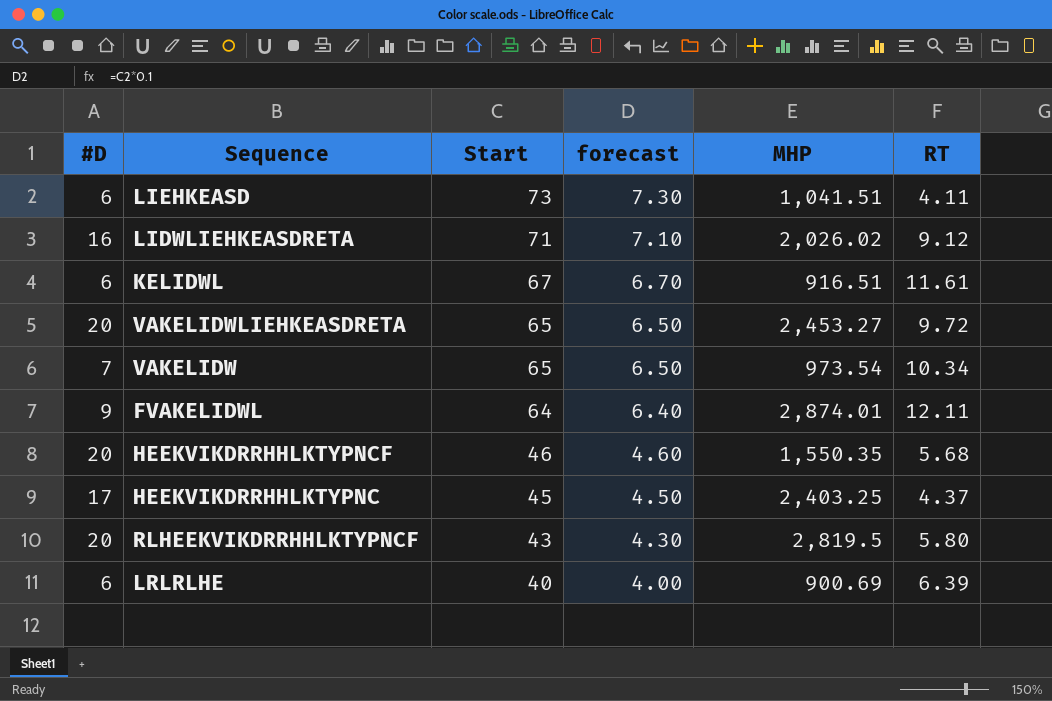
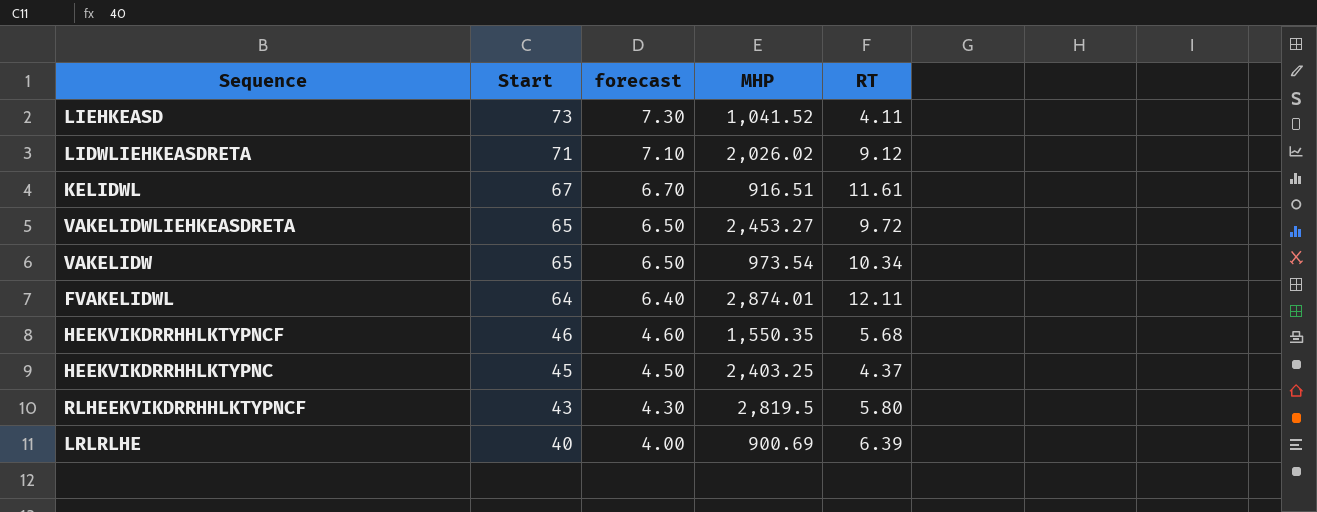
column #D | position: 1 -> none
LIEHKEASD | MHP: 1,041.51 -> 1,041.52

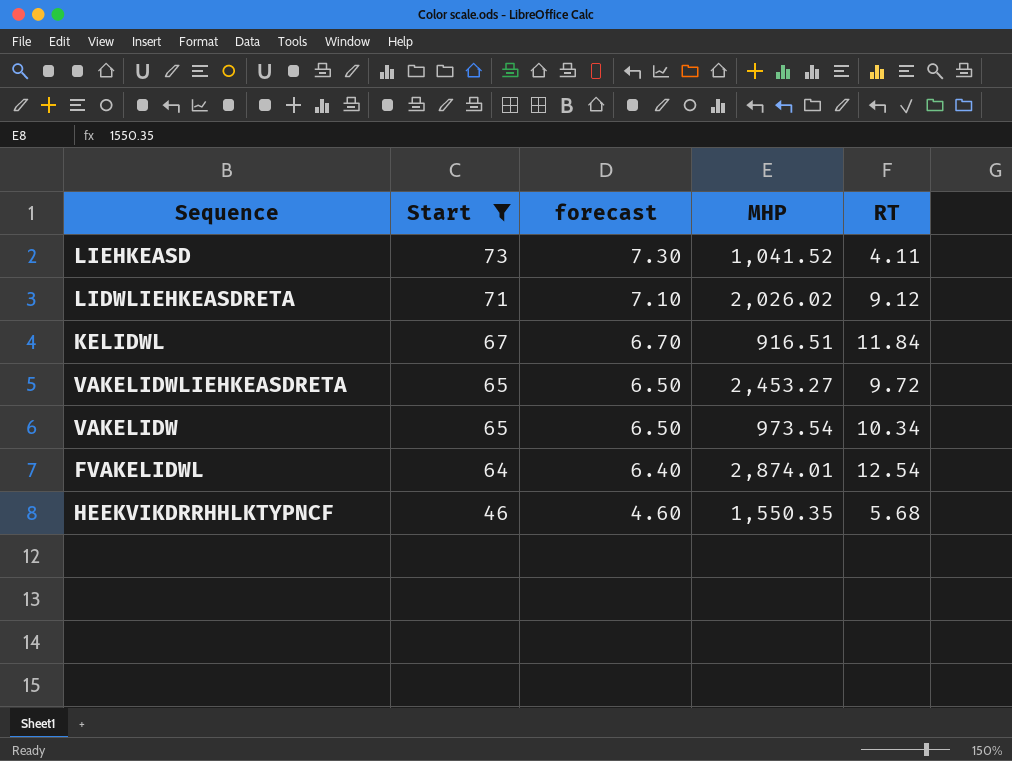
filter: none -> Start >= 46
KELIDWL | RT: 11.61 -> 11.84
FVAKELIDWL | RT: 12.11 -> 12.54

